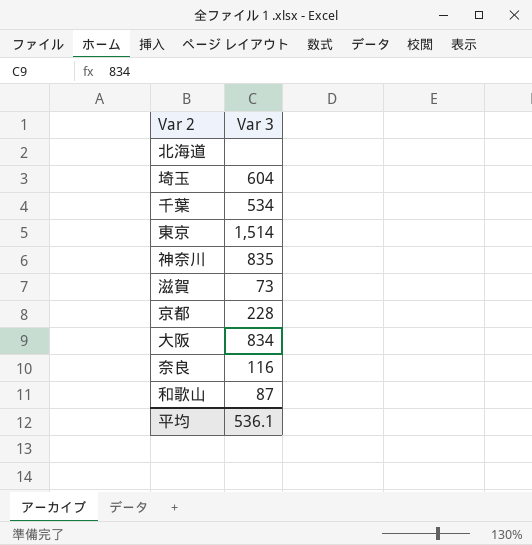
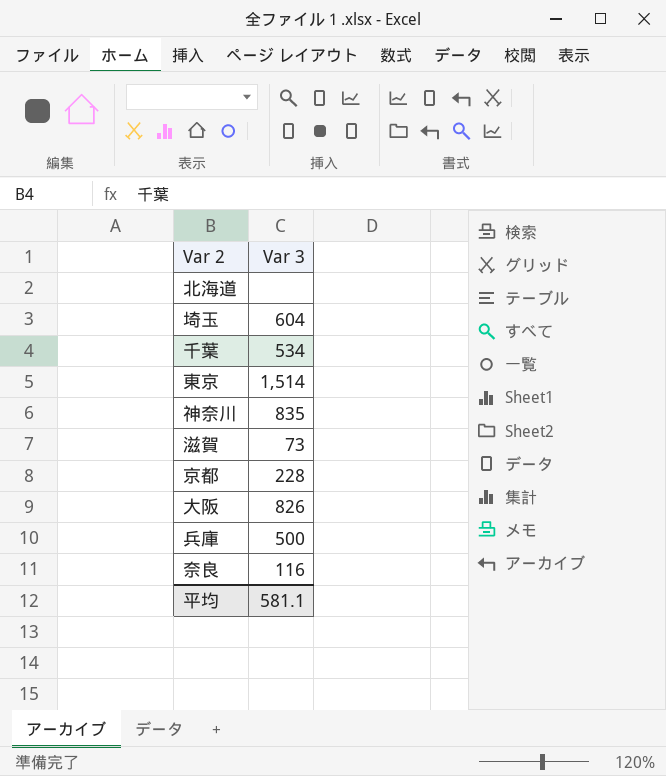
row 和歌山: 87 -> none
大阪 | Var 3: 834 -> 826
row 兵庫: none -> 500
平均 | Var 3: 536.1 -> 581.1

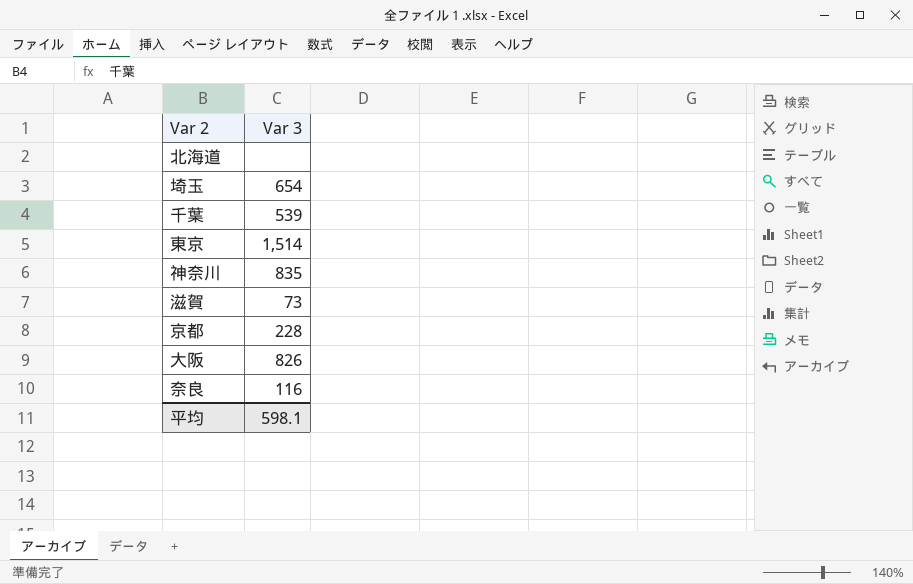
row 兵庫: 500 -> none
埼玉 | Var 3: 604 -> 654
千葉 | Var 3: 534 -> 539
平均 | Var 3: 581.1 -> 598.1

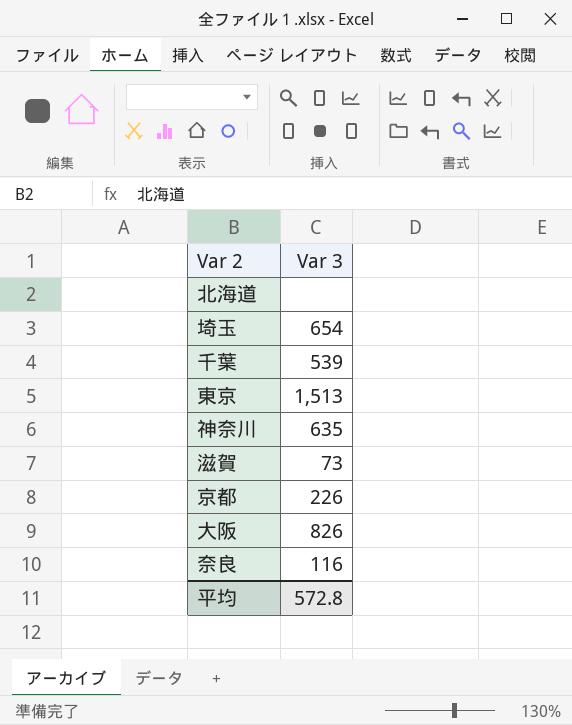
東京 | Var 3: 1,514 -> 1,513
神奈川 | Var 3: 835 -> 635
京都 | Var 3: 228 -> 226
平均 | Var 3: 598.1 -> 572.8

